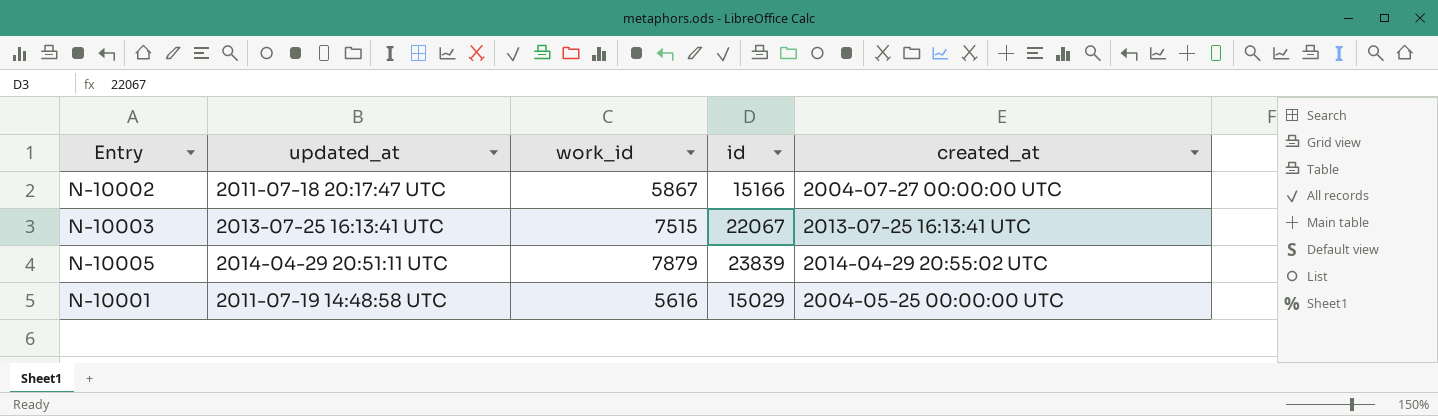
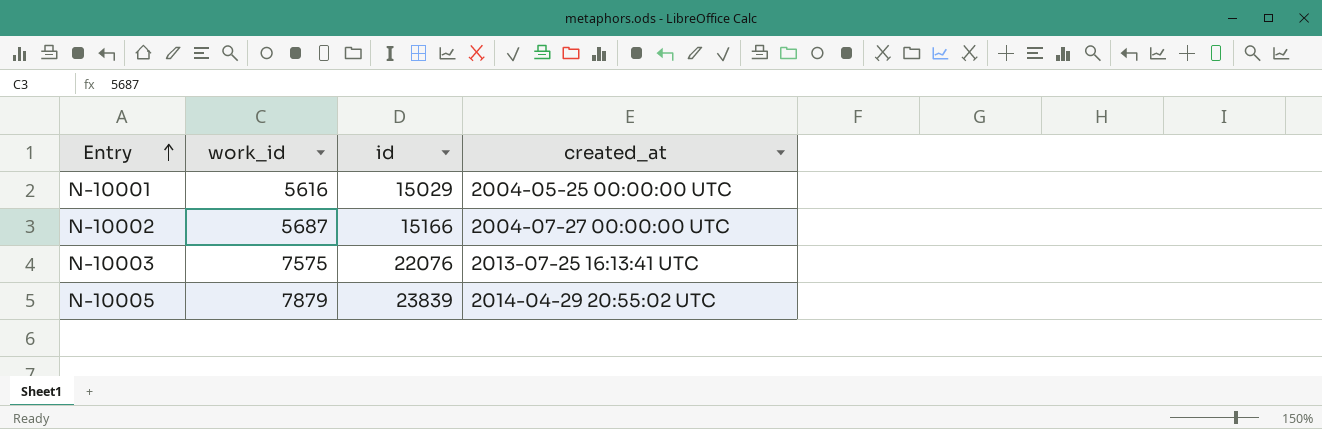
row order: none -> Entry ascending
column updated_at | position: 2 -> none
N-10002 | work_id: 5867 -> 5687
N-10003 | work_id: 7515 -> 7575
N-10003 | id: 22067 -> 22076

